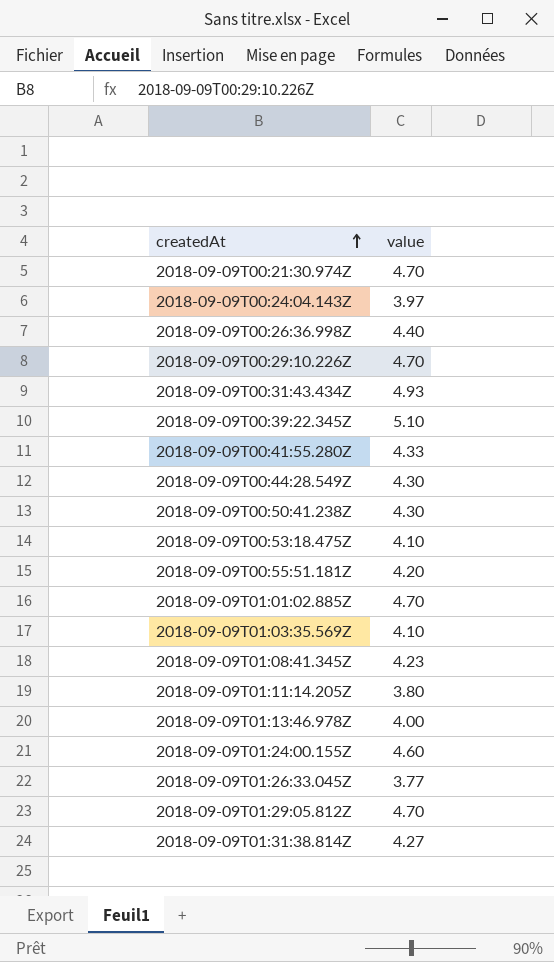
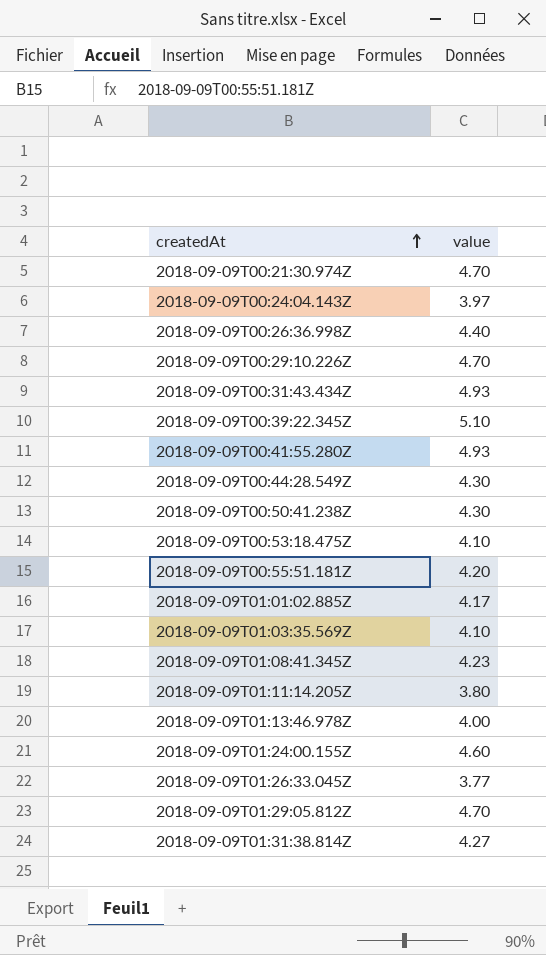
2018-09-09T00:41:55.280Z | value: 4.33 -> 4.93
2018-09-09T01:01:02.885Z | value: 4.70 -> 4.17

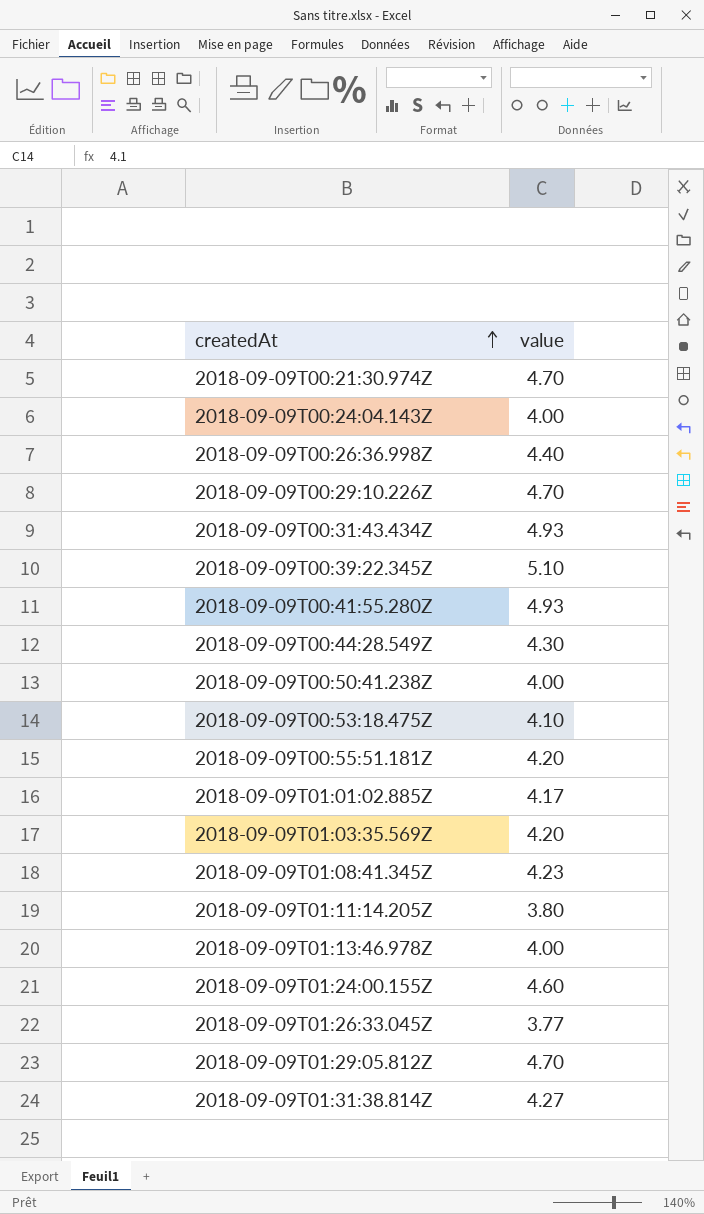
2018-09-09T00:24:04.143Z | value: 3.97 -> 4.00
2018-09-09T00:50:41.238Z | value: 4.30 -> 4.00
2018-09-09T01:03:35.569Z | value: 4.10 -> 4.20

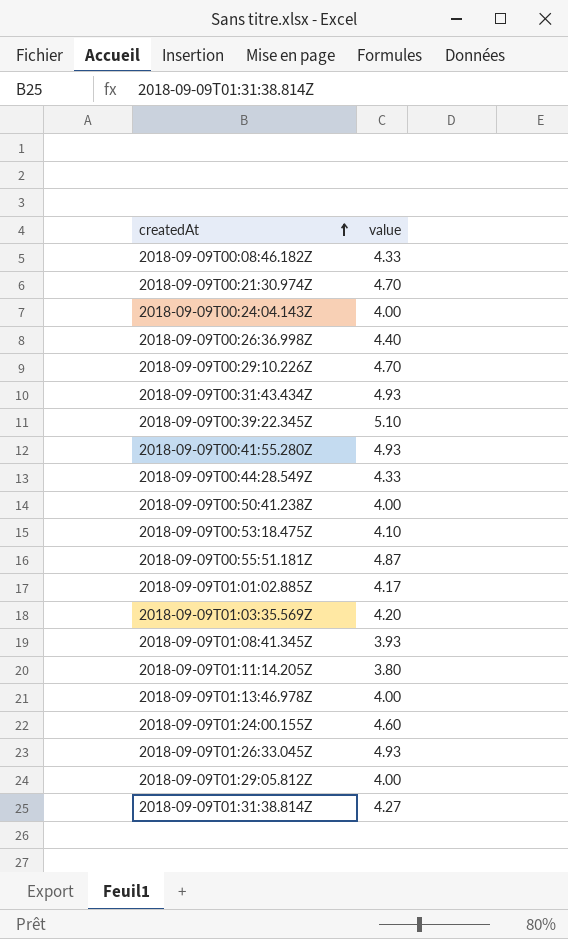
row 2018-09-09T00:08:46.182Z: none -> 4.33
2018-09-09T00:44:28.549Z | value: 4.30 -> 4.33
2018-09-09T00:55:51.181Z | value: 4.20 -> 4.87
2018-09-09T01:08:41.345Z | value: 4.23 -> 3.93
2018-09-09T01:26:33.045Z | value: 3.77 -> 4.93
2018-09-09T01:29:05.812Z | value: 4.70 -> 4.00

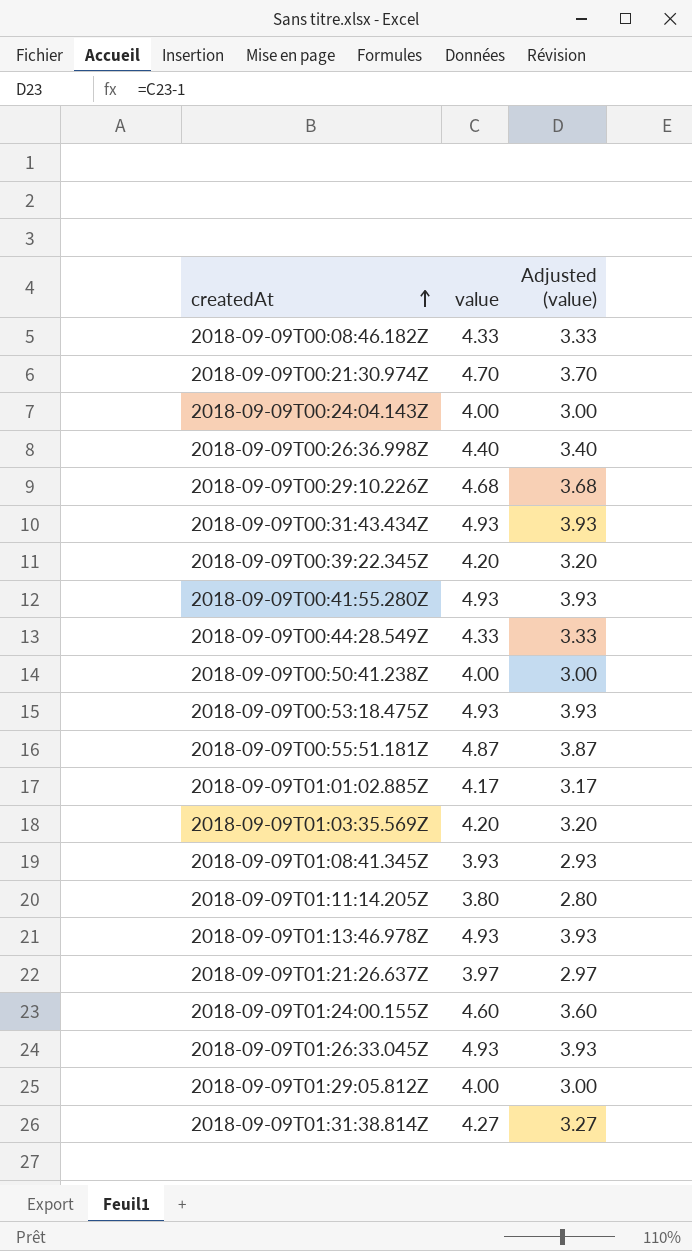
column Adjusted (value) | formula: none -> [value] - 1
2018-09-09T00:29:10.226Z | value: 4.70 -> 4.68
2018-09-09T00:39:22.345Z | value: 5.10 -> 4.20
2018-09-09T00:53:18.475Z | value: 4.10 -> 4.93
2018-09-09T01:13:46.978Z | value: 4.00 -> 4.93
row 2018-09-09T01:21:26.637Z: none -> 3.97 | 2.97

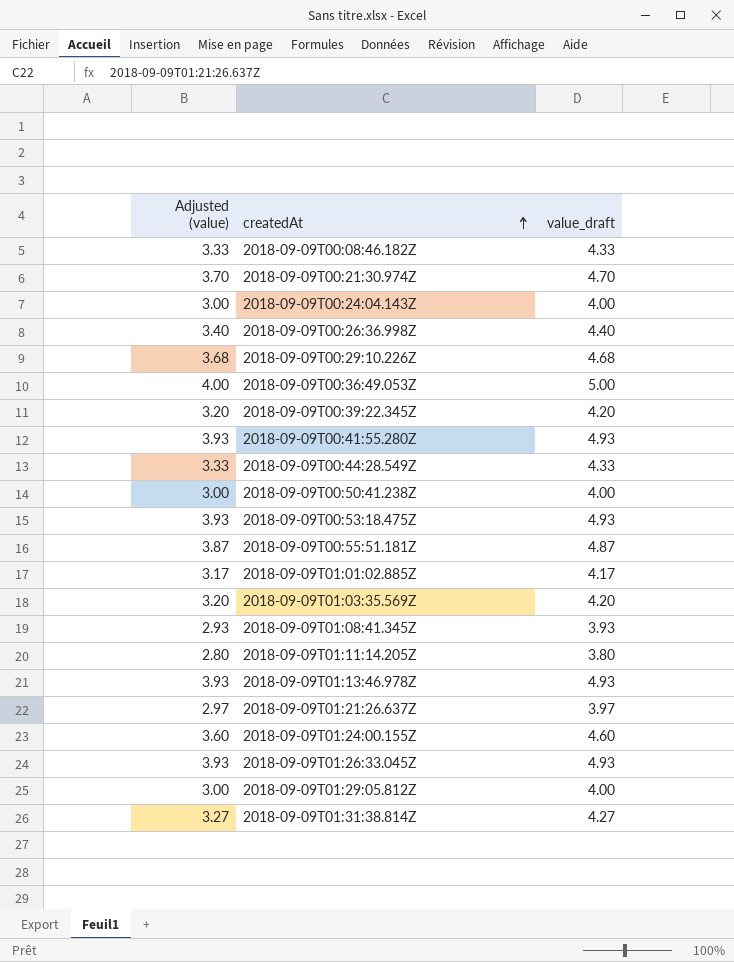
column Adjusted (value) | position: 3 -> 1
column name: value -> value_draft
row 2018-09-09T00:31:43.434Z: 4.93 | 3.93 -> none
row 2018-09-09T00:36:49.053Z: none -> 4.00 | 5.00

